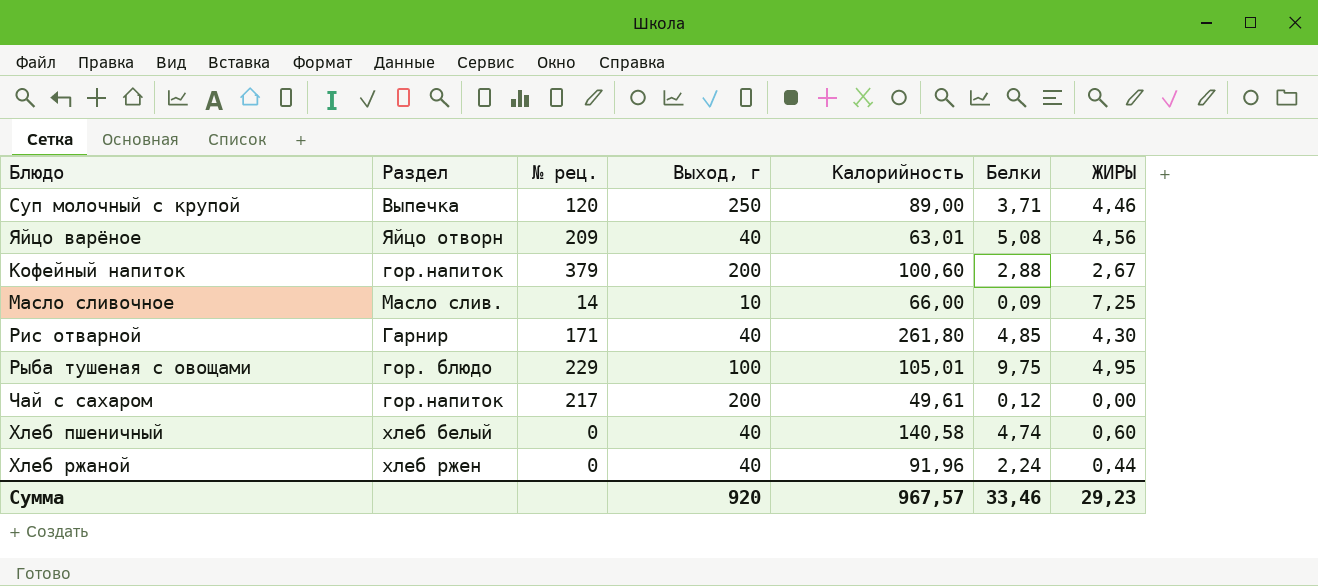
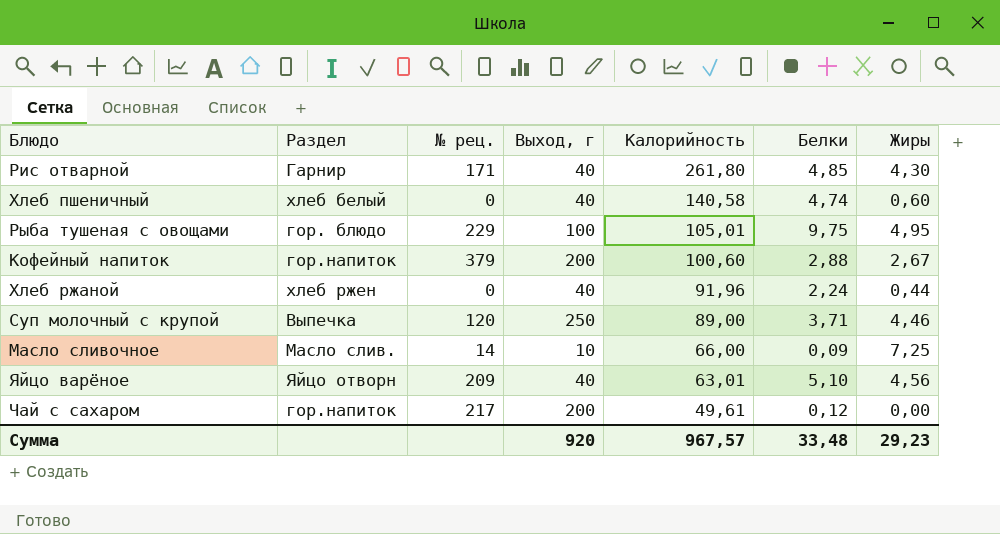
row order: none -> Калорийность descending
column name: ЖИРЫ -> Жиры
Яйцо варёное | Белки: 5,08 -> 5,10
Сумма | Белки: 33,46 -> 33,48

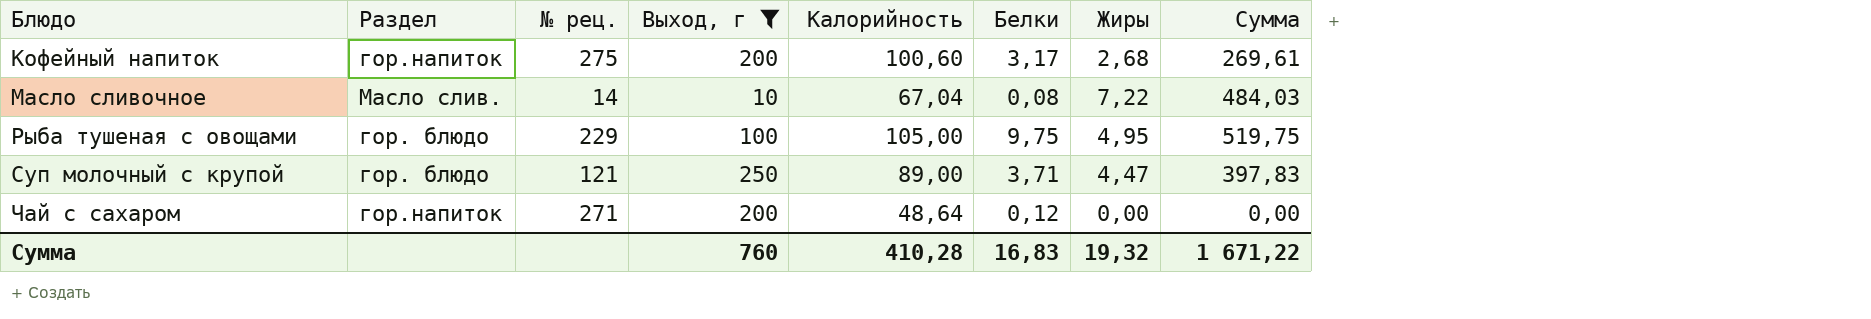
filter: none -> Выход, г != 40
row order: Калорийность descending -> Блюдо ascending
column Сумма | formula: none -> [Калорийность] * [Жиры]
Кофейный напиток | № рец.: 379 -> 275
Кофейный напиток | Белки: 2,88 -> 3,17
Кофейный напиток | Жиры: 2,67 -> 2,68
Масло сливочное | Калорийность: 66,00 -> 67,04
Масло сливочное | Белки: 0,09 -> 0,08
Масло сливочное | Жиры: 7,25 -> 7,22
Рыба тушеная с овощами | Калорийность: 105,01 -> 105,00
Суп молочный с крупой | Раздел: Выпечка -> гор. блюдо
Суп молочный с крупой | № рец.: 120 -> 121
Суп молочный с крупой | Жиры: 4,46 -> 4,47
Чай с сахаром | № рец.: 217 -> 271
Чай с сахаром | Калорийность: 49,61 -> 48,64
Сумма | Выход, г: 920 -> 760
Сумма | Калорийность: 967,57 -> 410,28
Сумма | Белки: 33,48 -> 16,83
Сумма | Жиры: 29,23 -> 19,32

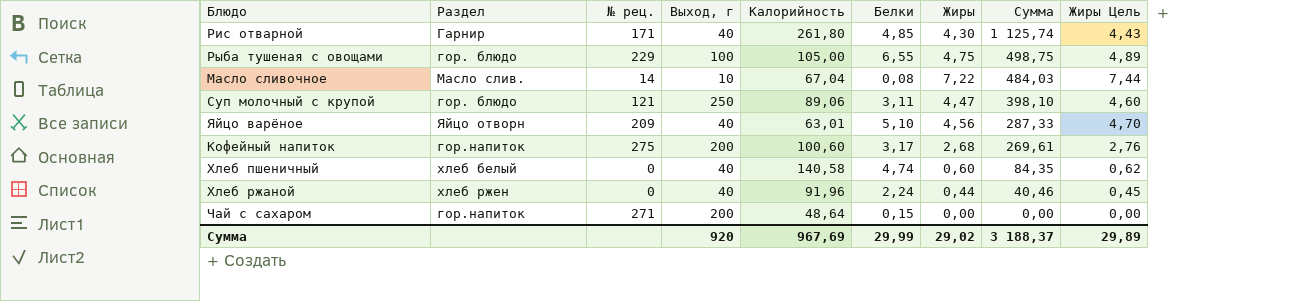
filter: Выход, г != 40 -> none
row order: Блюдо ascending -> Сумма descending
column Жиры Цель | formula: none -> [Жиры] * 1,03
Рыба тушеная с овощами | Белки: 9,75 -> 6,55
Рыба тушеная с овощами | Жиры: 4,95 -> 4,75
Рыба тушеная с овощами | Сумма: 519,75 -> 498,75
Суп молочный с крупой | Калорийность: 89,00 -> 89,06
Суп молочный с крупой | Белки: 3,71 -> 3,11
Суп молочный с крупой | Сумма: 397,83 -> 398,10
Чай с сахаром | Белки: 0,12 -> 0,15
Сумма | Выход, г: 760 -> 920
Сумма | Калорийность: 410,28 -> 967,69
Сумма | Белки: 16,83 -> 29,99
Сумма | Жиры: 19,32 -> 29,02
Сумма | Сумма: 1 671,22 -> 3 188,37

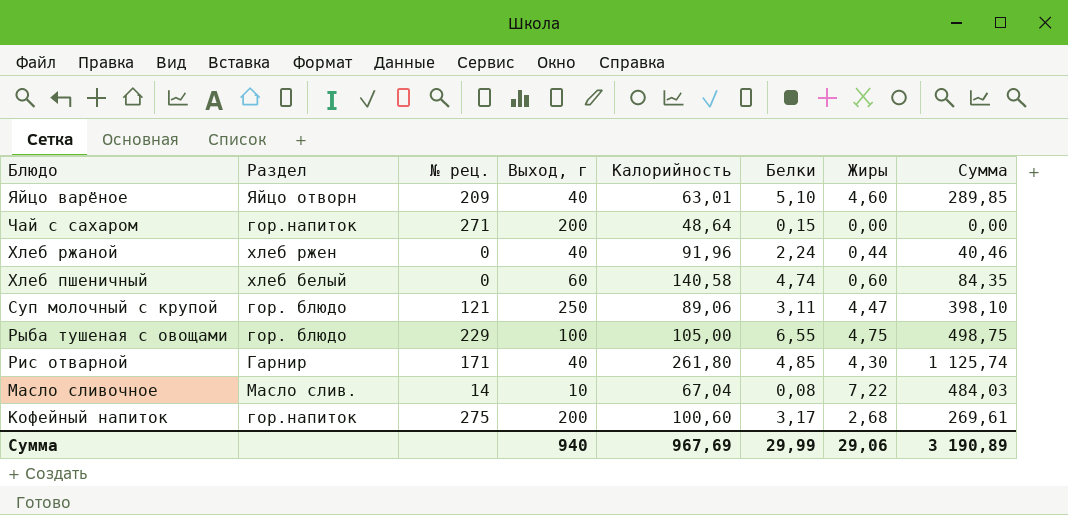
row order: Сумма descending -> Блюдо descending
column Жиры Цель | formula: [Жиры] * 1,03 -> none
Яйцо варёное | Жиры: 4,56 -> 4,60
Яйцо варёное | Сумма: 287,33 -> 289,85
Хлеб пшеничный | Выход, г: 40 -> 60
Сумма | Выход, г: 920 -> 940
Сумма | Жиры: 29,02 -> 29,06
Сумма | Сумма: 3 188,37 -> 3 190,89

